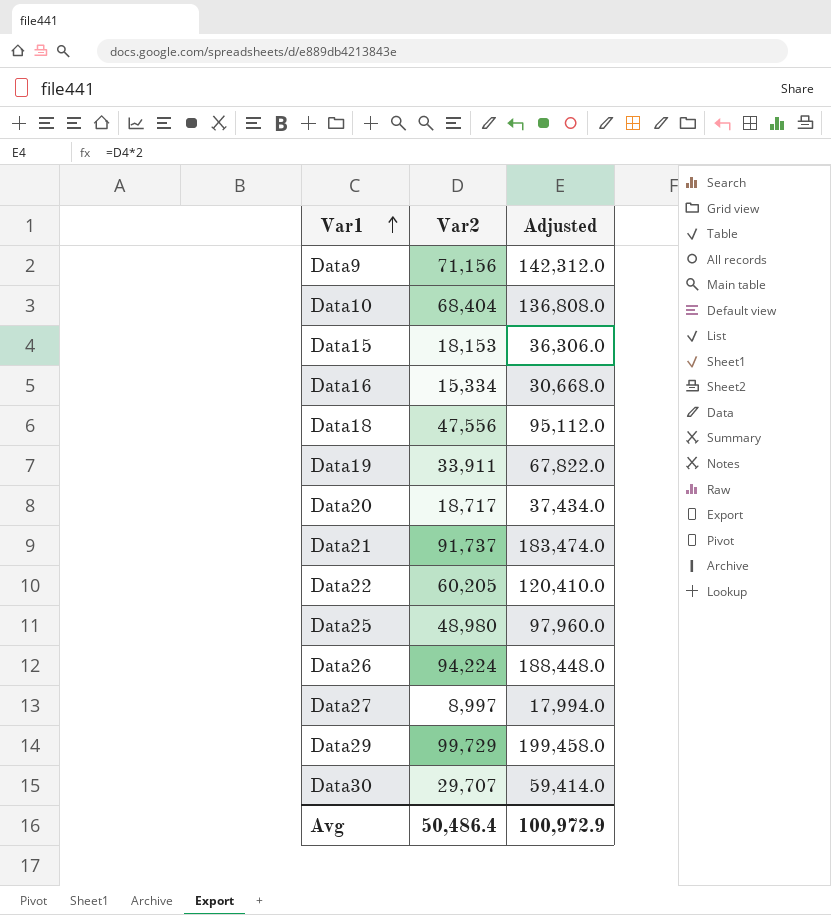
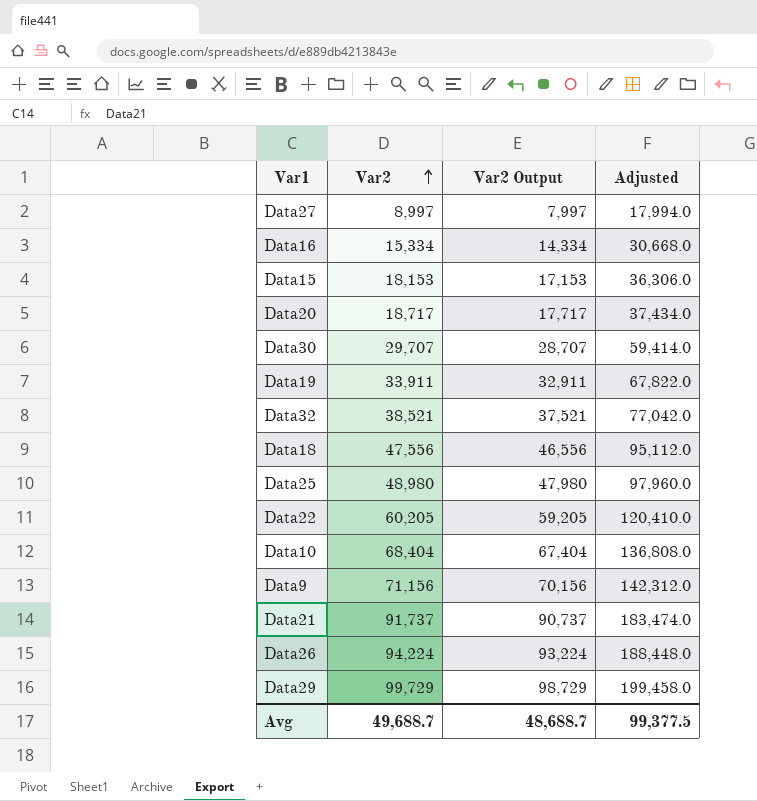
row order: Var1 ascending -> Var2 ascending
column Var2 Output | formula: none -> [Var2] - 1000
row Data32: none -> 38,521 | 37,521 | 77,042.0
Avg | Var2: 50,486.4 -> 49,688.7
Avg | Adjusted: 100,972.9 -> 99,377.5

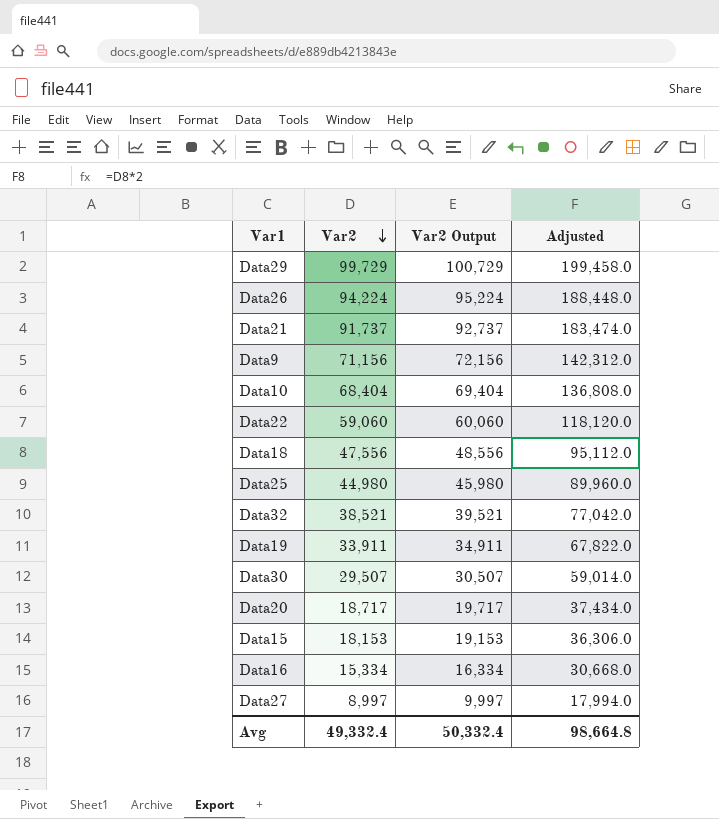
row order: Var2 ascending -> Var2 descending
column Var2 Output | formula: [Var2] - 1000 -> [Var2] + 1000
Data22 | Var2: 60,205 -> 59,060
Data22 | Adjusted: 120,410.0 -> 118,120.0
Data25 | Var2: 48,980 -> 44,980
Data25 | Adjusted: 97,960.0 -> 89,960.0
Data30 | Var2: 29,707 -> 29,507
Data30 | Adjusted: 59,414.0 -> 59,014.0
Avg | Var2: 49,688.7 -> 49,332.4
Avg | Var2 Output: 48,688.7 -> 50,332.4
Avg | Adjusted: 99,377.5 -> 98,664.8

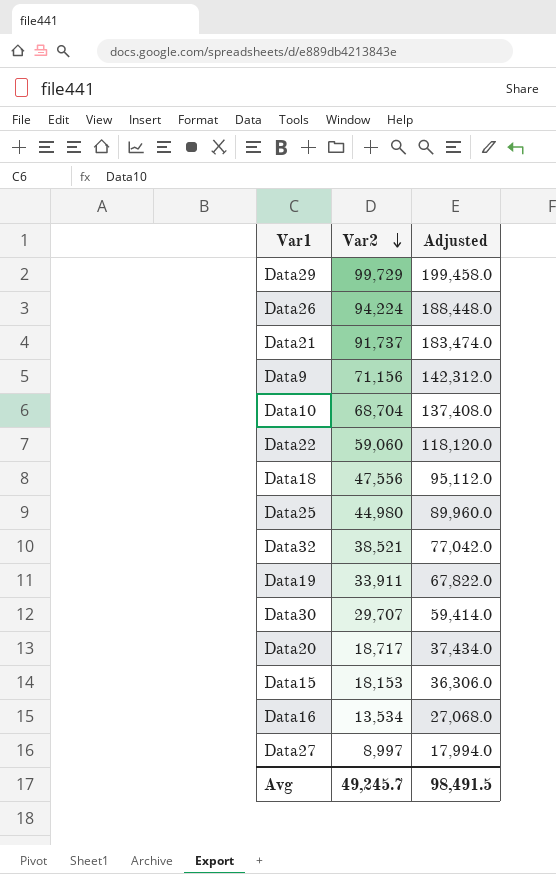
column Var2 Output | formula: [Var2] + 1000 -> none
Data10 | Var2: 68,404 -> 68,704
Data10 | Adjusted: 136,808.0 -> 137,408.0
Data30 | Var2: 29,507 -> 29,707
Data30 | Adjusted: 59,014.0 -> 59,414.0
Data16 | Var2: 15,334 -> 13,534
Data16 | Adjusted: 30,668.0 -> 27,068.0
Avg | Var2: 49,332.4 -> 49,245.7
Avg | Adjusted: 98,664.8 -> 98,491.5

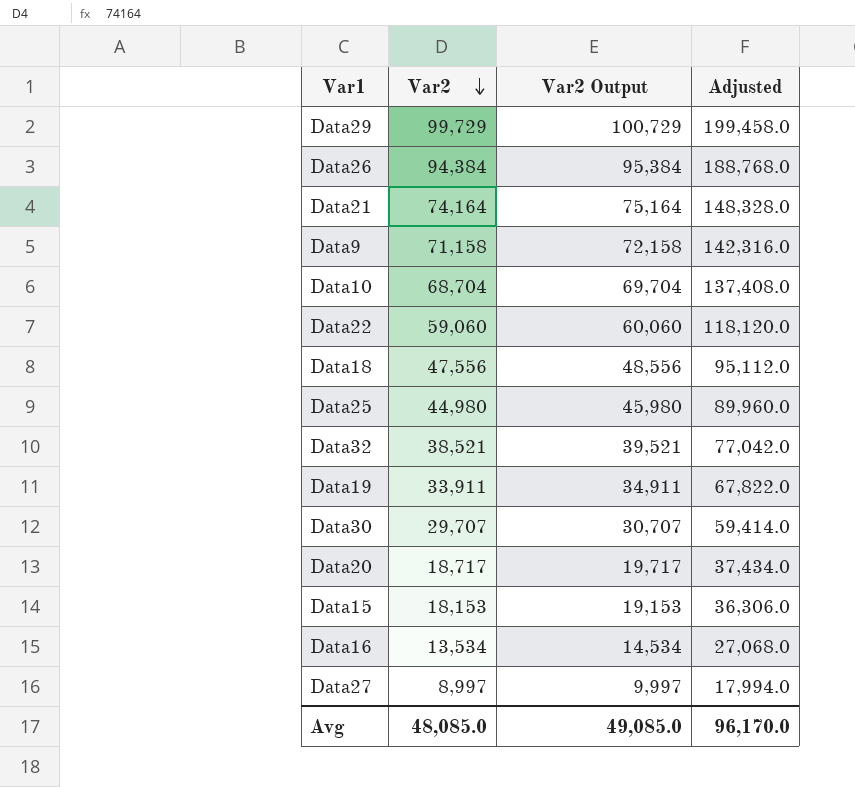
column Var2 Output | formula: none -> [Var2] + 1000
Data26 | Var2: 94,224 -> 94,384
Data26 | Adjusted: 188,448.0 -> 188,768.0
Data21 | Var2: 91,737 -> 74,164
Data21 | Adjusted: 183,474.0 -> 148,328.0
Data9 | Var2: 71,156 -> 71,158
Data9 | Adjusted: 142,312.0 -> 142,316.0
Avg | Var2: 49,245.7 -> 48,085.0
Avg | Adjusted: 98,491.5 -> 96,170.0

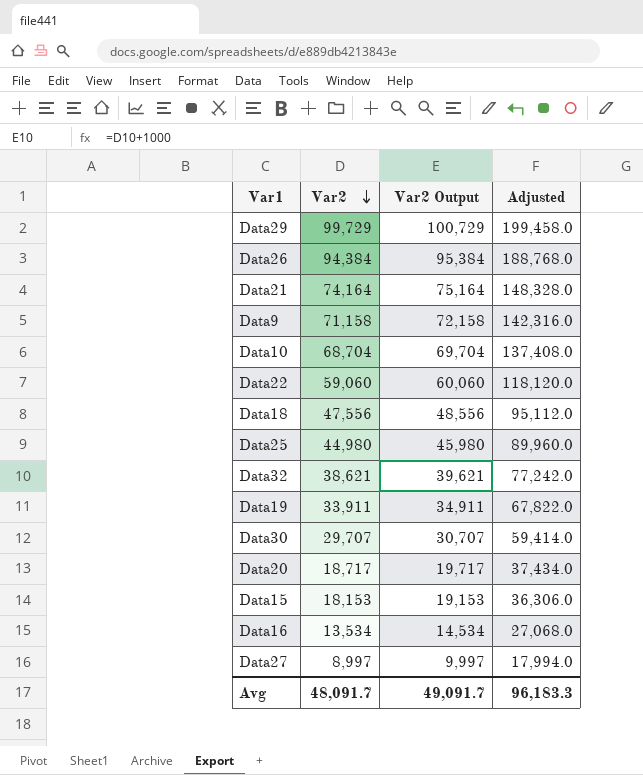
Data32 | Var2: 38,521 -> 38,621
Data32 | Var2 Output: 39,521 -> 39,621
Data32 | Adjusted: 77,042.0 -> 77,242.0
Avg | Var2: 48,085.0 -> 48,091.7
Avg | Var2 Output: 49,085.0 -> 49,091.7
Avg | Adjusted: 96,170.0 -> 96,183.3

